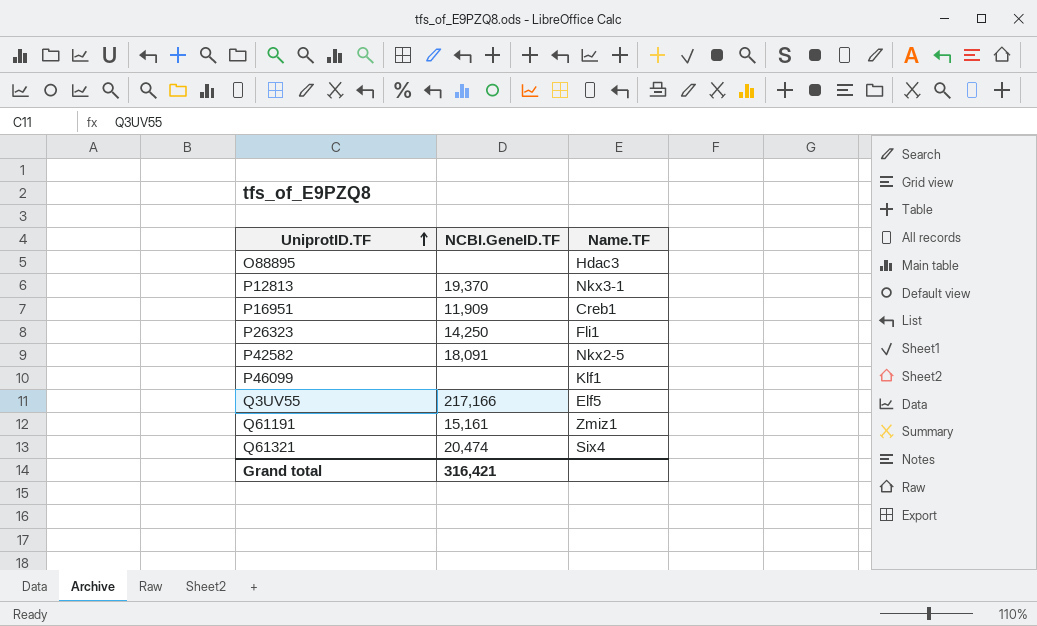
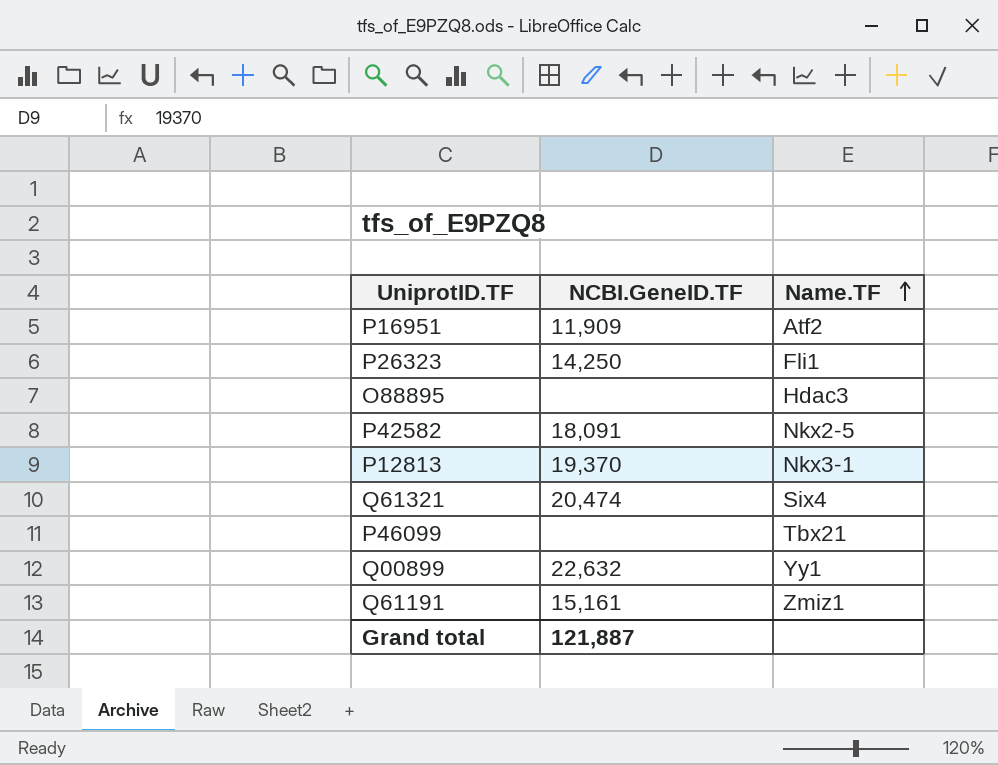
row order: UniprotID.TF ascending -> Name.TF ascending
row Q3UV55: 217,166 | Elf5 -> none
P16951 | Name.TF: Creb1 -> Atf2
P46099 | Name.TF: Klf1 -> Tbx21
row Q00899: none -> 22,632 | Yy1
Grand total | NCBI.GeneID.TF: 316,421 -> 121,887

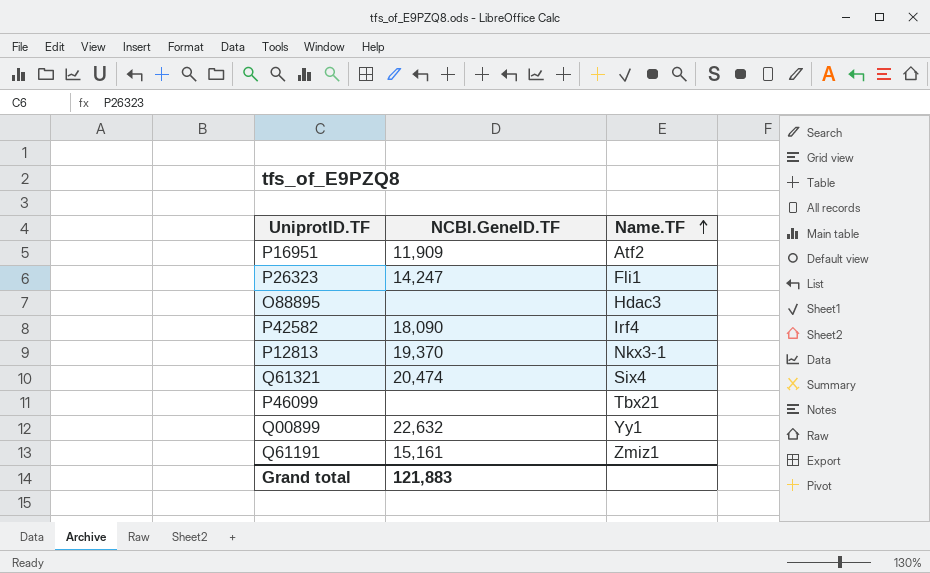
P26323 | NCBI.GeneID.TF: 14,250 -> 14,247
P42582 | NCBI.GeneID.TF: 18,091 -> 18,090
P42582 | Name.TF: Nkx2-5 -> Irf4
Grand total | NCBI.GeneID.TF: 121,887 -> 121,883

